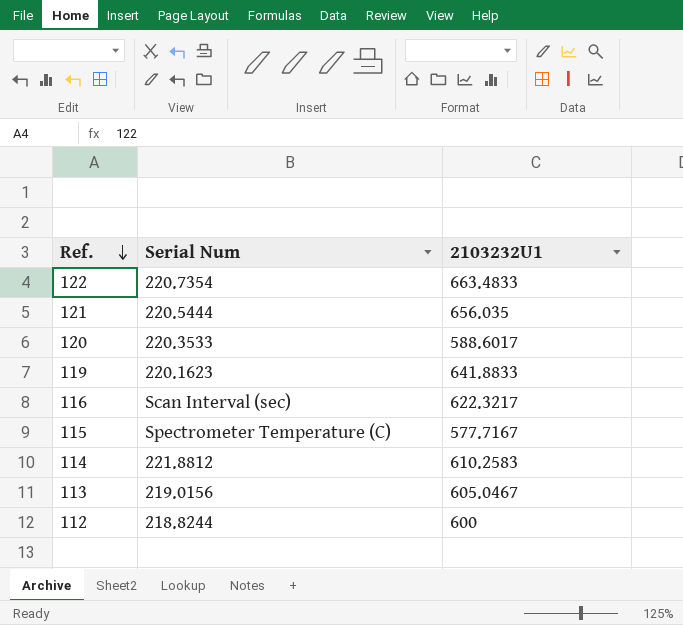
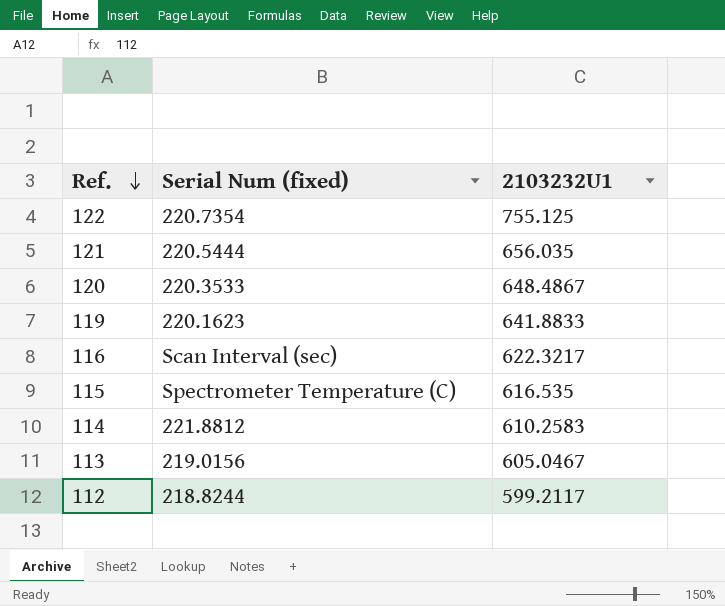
column name: Serial Num -> Serial Num (fixed)
122 | 2103232U1: 663.4833 -> 755.125
120 | 2103232U1: 588.6017 -> 648.4867
115 | 2103232U1: 577.7167 -> 616.535
112 | 2103232U1: 600 -> 599.2117

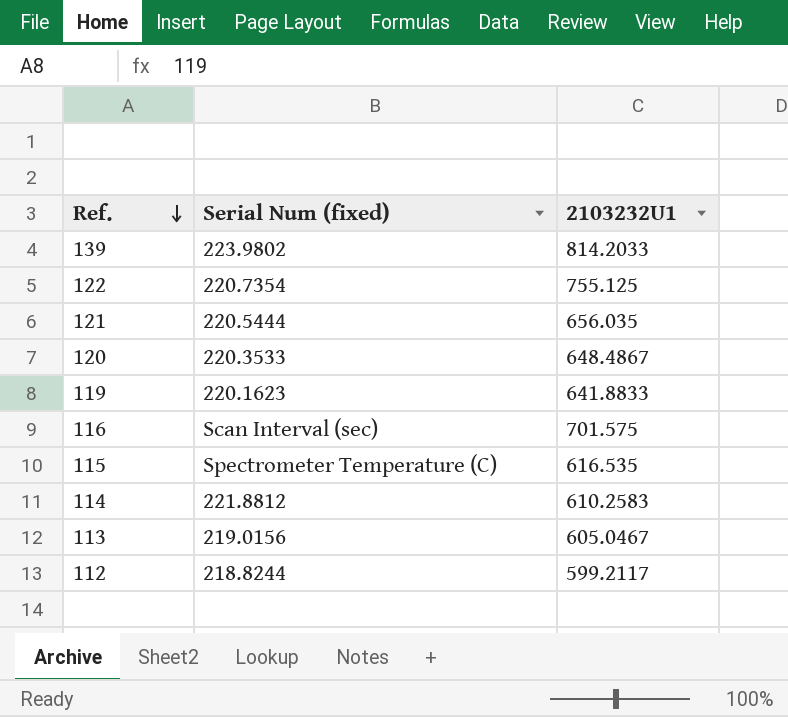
row 139: none -> 223.9802 | 814.2033
116 | 2103232U1: 622.3217 -> 701.575

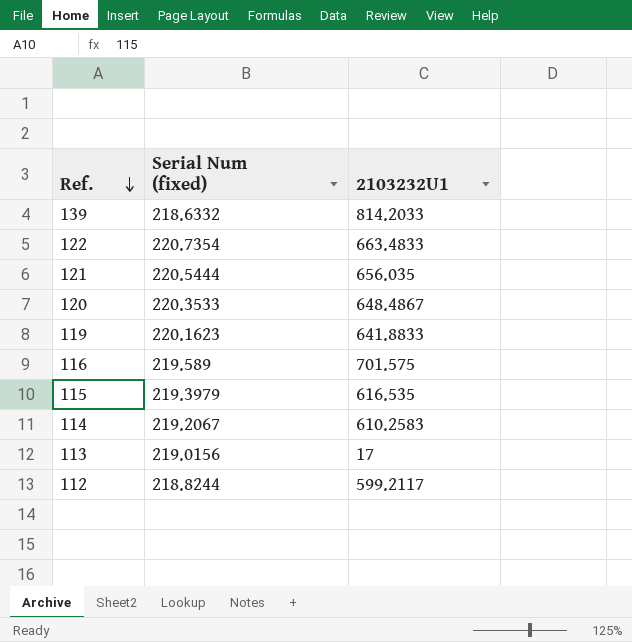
139 | Serial Num (fixed): 223.9802 -> 218.6332
122 | 2103232U1: 755.125 -> 663.4833
116 | Serial Num (fixed): Scan Interval (sec) -> 219.589
115 | Serial Num (fixed): Spectrometer Temperature (C) -> 219.3979
114 | Serial Num (fixed): 221.8812 -> 219.2067
113 | 2103232U1: 605.0467 -> 17

